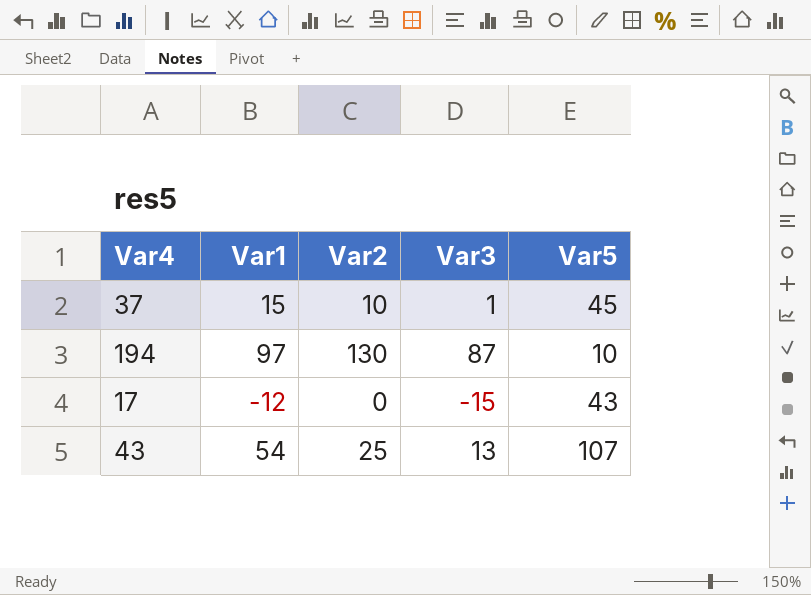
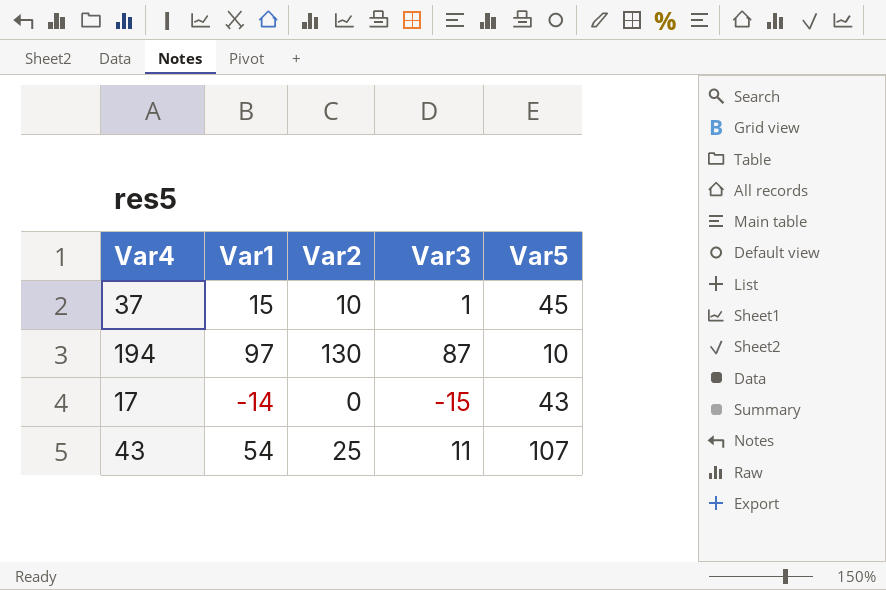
17 | Var1: -12 -> -14
43 | Var3: 13 -> 11

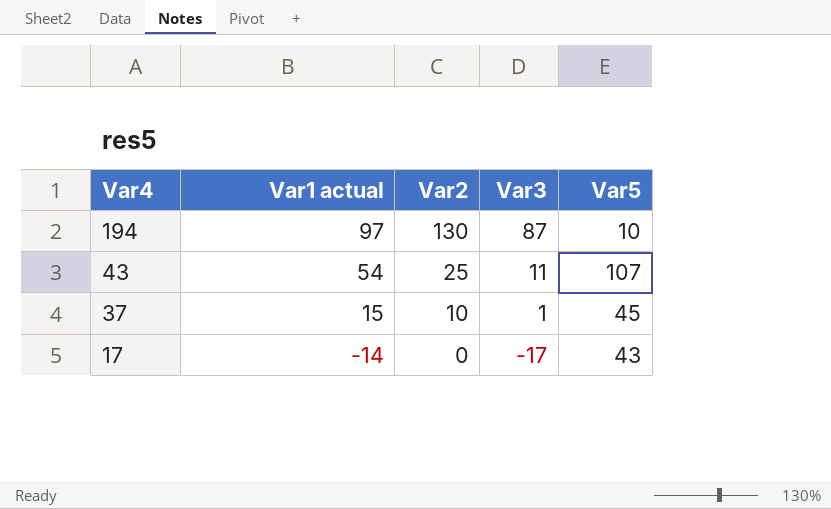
row order: none -> Var4 descending
column name: Var1 -> Var1 actual
17 | Var3: -15 -> -17

